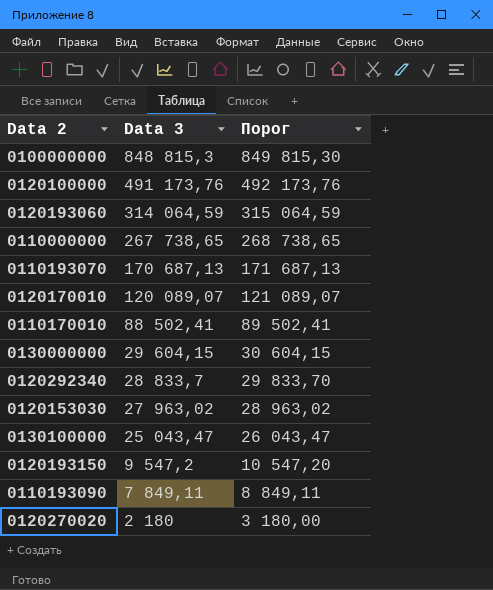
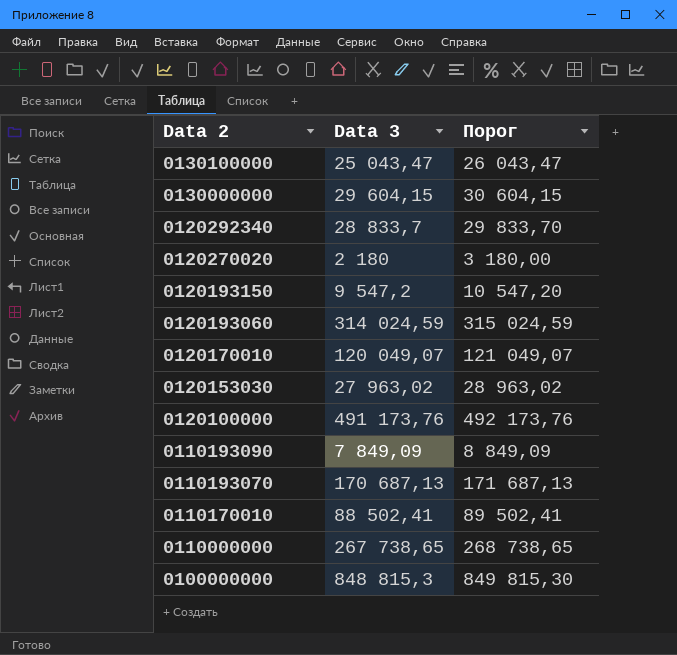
row order: Data 3 descending -> Data 2 descending
0120193060 | Data 3: 314 064,59 -> 314 024,59
0120193060 | Порог: 315 064,59 -> 315 024,59
0120170010 | Data 3: 120 089,07 -> 120 049,07
0120170010 | Порог: 121 089,07 -> 121 049,07
0110193090 | Data 3: 7 849,11 -> 7 849,09
0110193090 | Порог: 8 849,11 -> 8 849,09

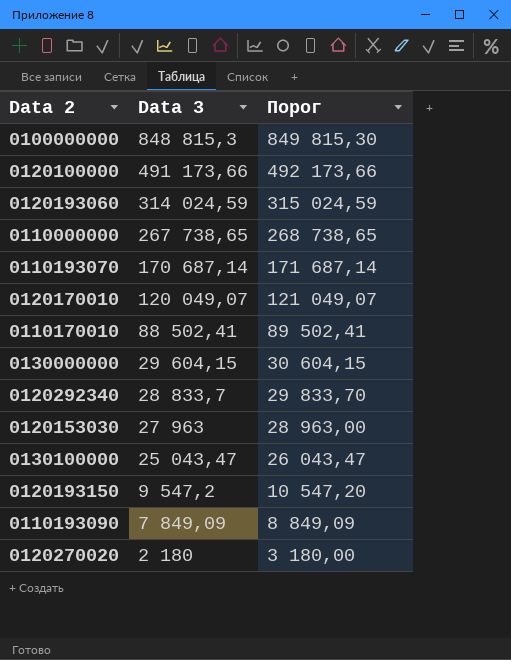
row order: Data 2 descending -> Data 3 descending
0120100000 | Data 3: 491 173,76 -> 491 173,66
0120100000 | Порог: 492 173,76 -> 492 173,66
0110193070 | Data 3: 170 687,13 -> 170 687,14
0110193070 | Порог: 171 687,13 -> 171 687,14
0120153030 | Data 3: 27 963,02 -> 27 963
0120153030 | Порог: 28 963,02 -> 28 963,00

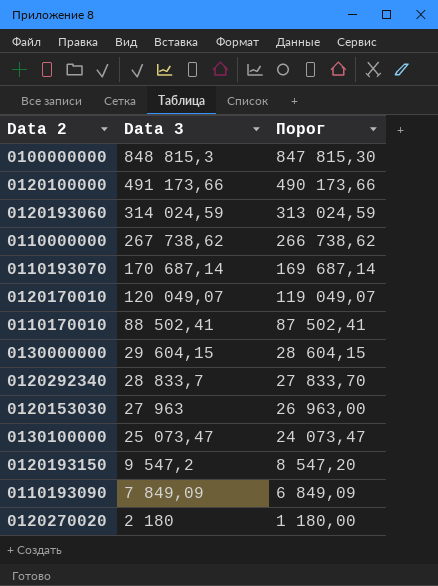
column Порог | formula: [Data 3] + 1000 -> [Data 3] - 1000
0110000000 | Data 3: 267 738,65 -> 267 738,62
0130100000 | Data 3: 25 043,47 -> 25 073,47

